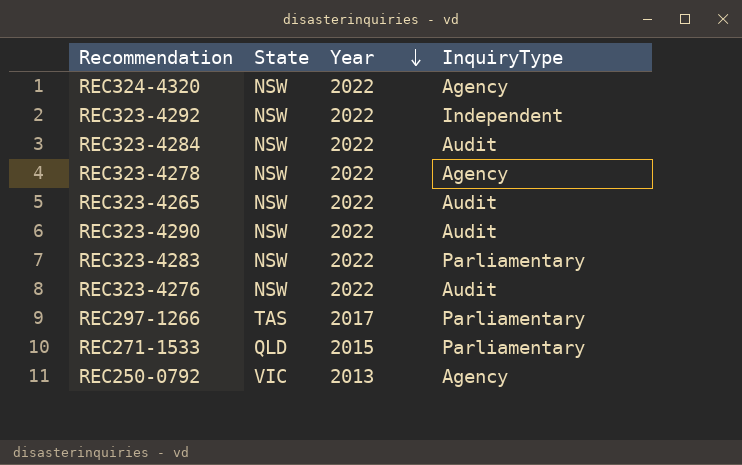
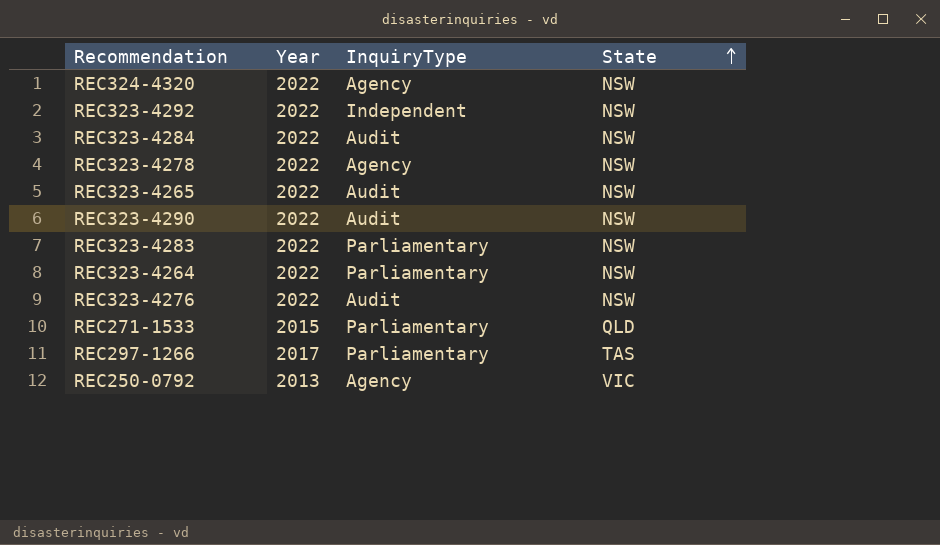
row order: Year descending -> State ascending
column State | position: 2 -> 4
row REC323-4264: none -> 2022 | Parliamentary | NSW

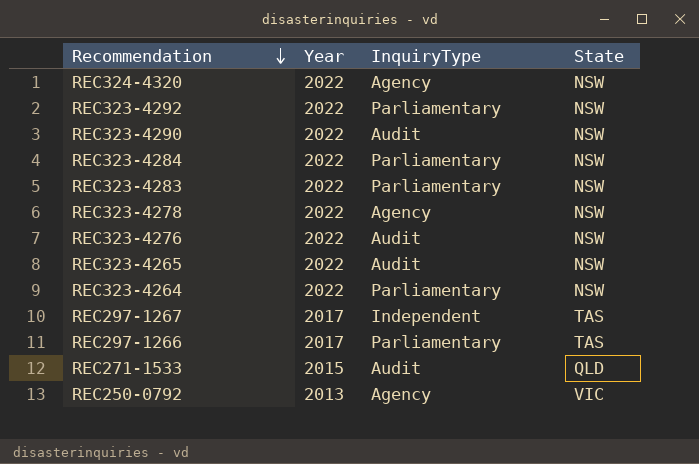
row order: State ascending -> Recommendation descending
REC323-4292 | InquiryType: Independent -> Parliamentary
REC323-4284 | InquiryType: Audit -> Parliamentary
row REC297-1267: none -> 2017 | Independent | TAS
REC271-1533 | InquiryType: Parliamentary -> Audit

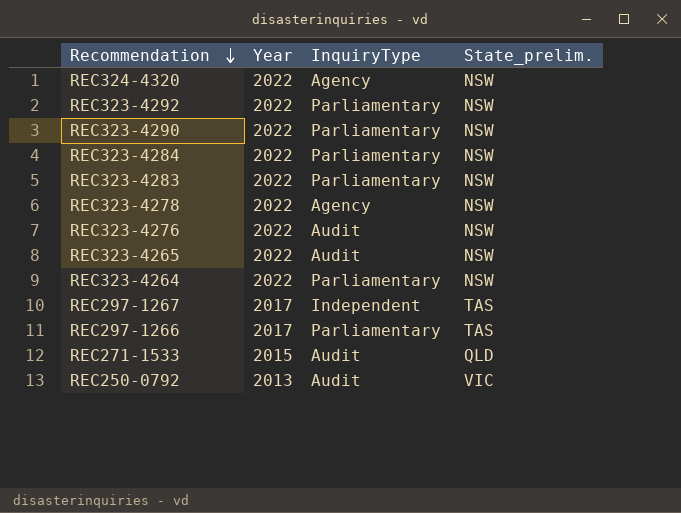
column name: State -> State_prelim.
REC323-4290 | InquiryType: Audit -> Parliamentary
REC250-0792 | InquiryType: Agency -> Audit

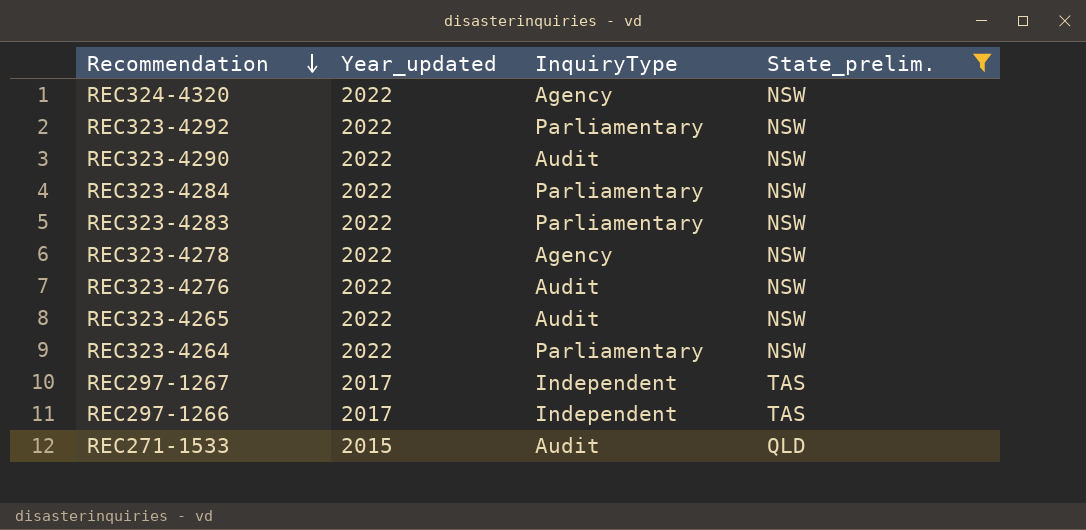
filter: none -> State_prelim. != VIC
column name: Year -> Year_updated
REC323-4290 | InquiryType: Parliamentary -> Audit
REC297-1266 | InquiryType: Parliamentary -> Independent

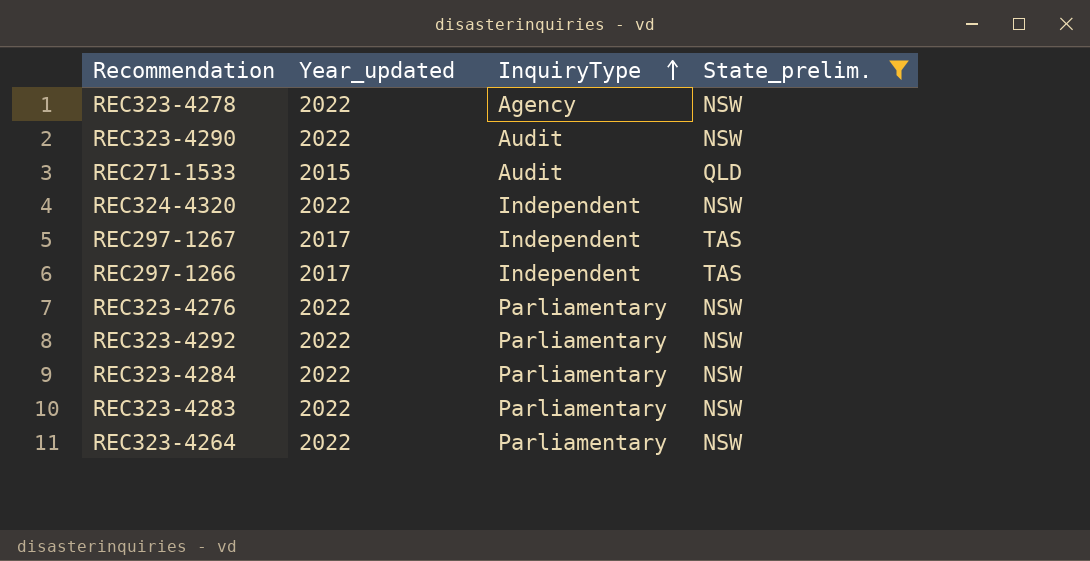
row order: Recommendation descending -> InquiryType ascending
row REC323-4265: 2022 | Audit | NSW -> none
REC324-4320 | InquiryType: Agency -> Independent
REC323-4276 | InquiryType: Audit -> Parliamentary

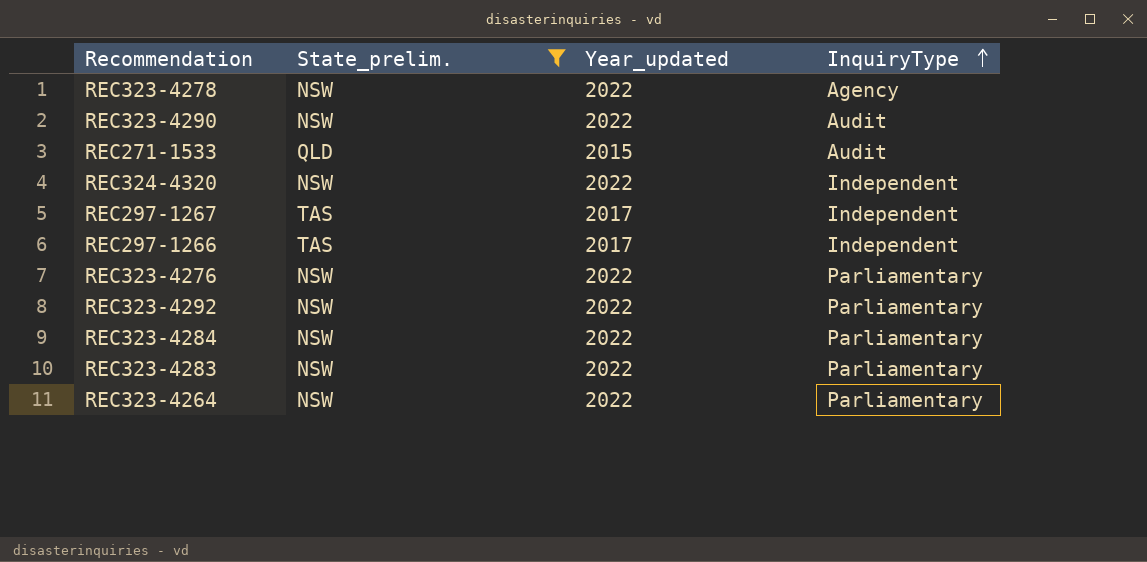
column State_prelim. | position: 4 -> 2

